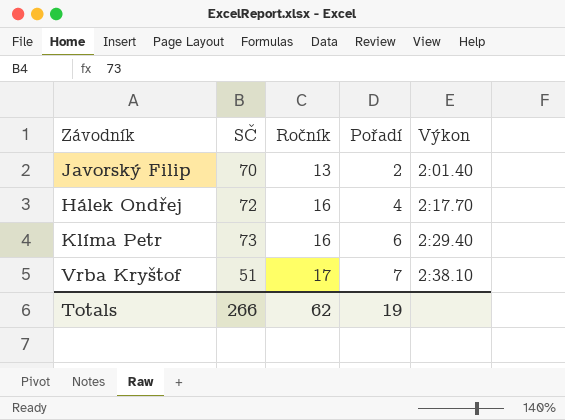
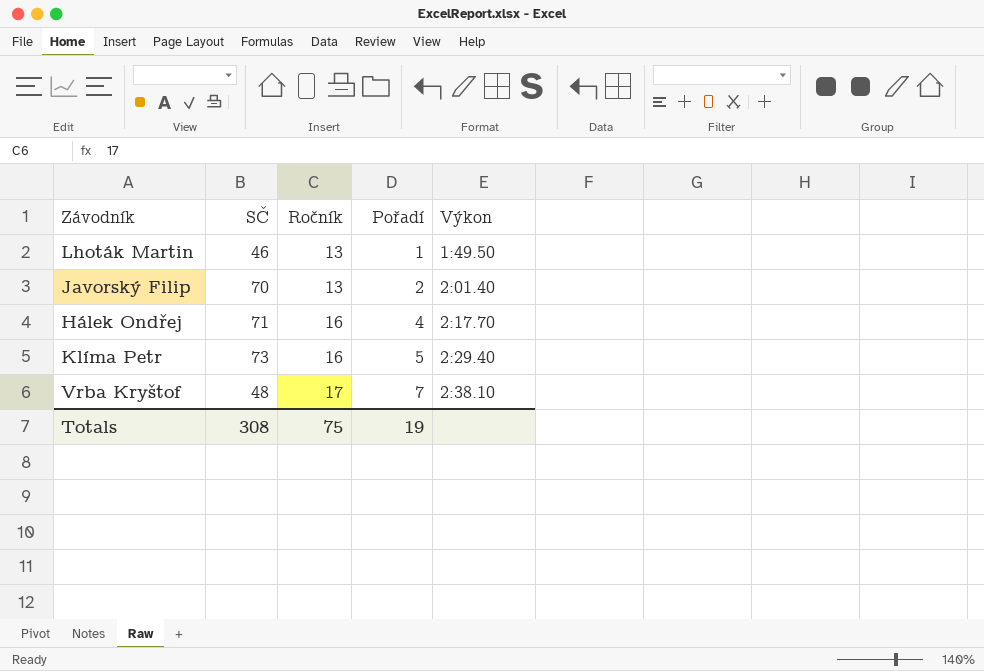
row Lhoták Martin: none -> 46 | 13 | 1 | 1:49.50
Hálek Ondřej | SČ: 72 -> 71
Klíma Petr | Pořadí: 6 -> 5
Vrba Kryštof | SČ: 51 -> 48
Totals | SČ: 266 -> 308
Totals | Ročník: 62 -> 75

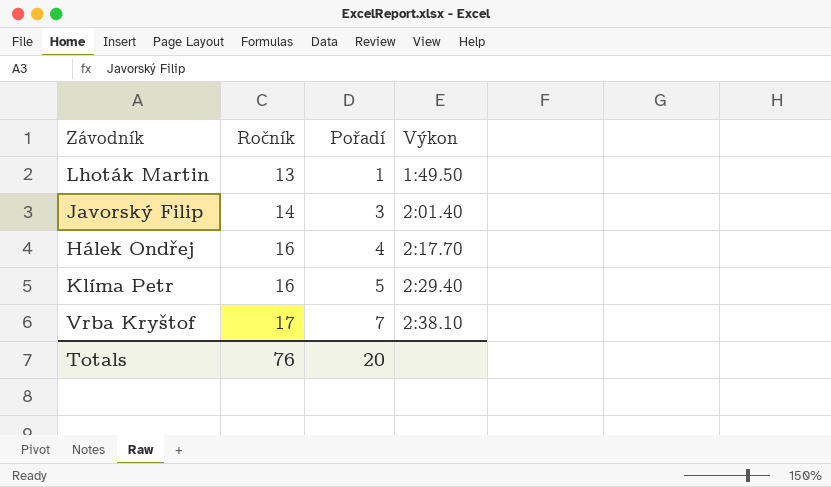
column SČ | position: 2 -> none
Javorský Filip | Ročník: 13 -> 14
Javorský Filip | Pořadí: 2 -> 3
Totals | Ročník: 75 -> 76
Totals | Pořadí: 19 -> 20

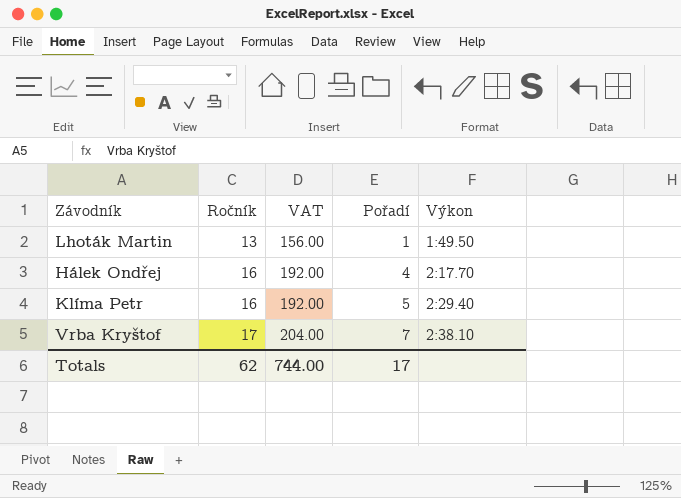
column VAT | formula: none -> [Ročník] * 12
row Javorský Filip: 14 | 3 | 2:01.40 -> none
Totals | Ročník: 76 -> 62
Totals | Pořadí: 20 -> 17

